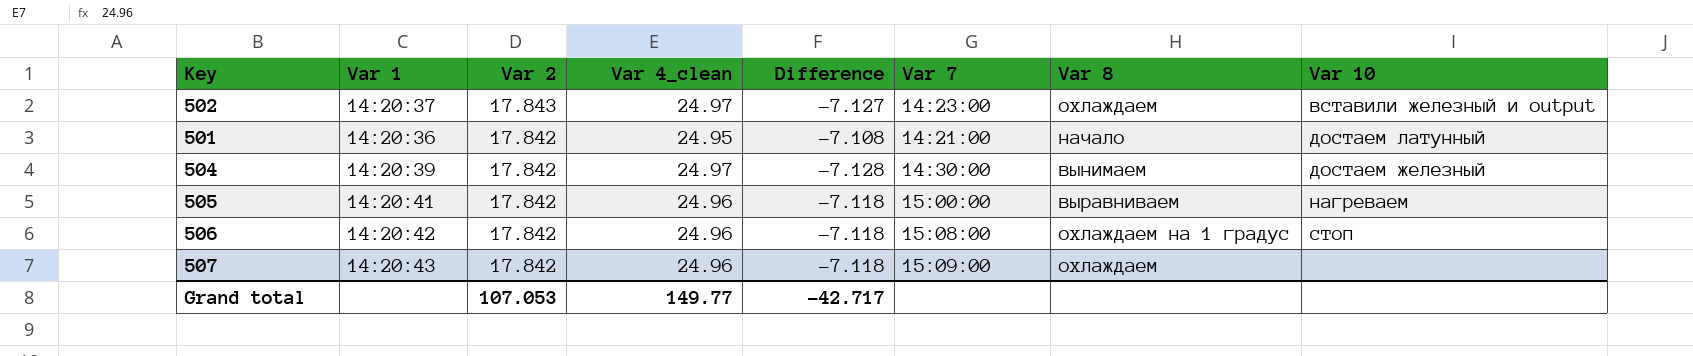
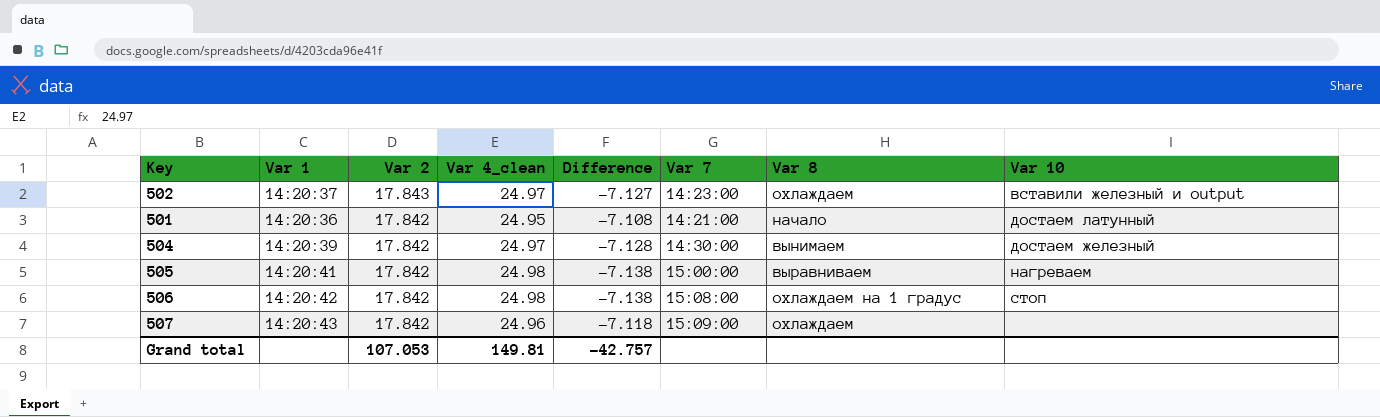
505 | Var 4_clean: 24.96 -> 24.98
505 | Difference: -7.118 -> -7.138
506 | Var 4_clean: 24.96 -> 24.98
506 | Difference: -7.118 -> -7.138
Grand total | Var 4_clean: 149.77 -> 149.81
Grand total | Difference: -42.717 -> -42.757

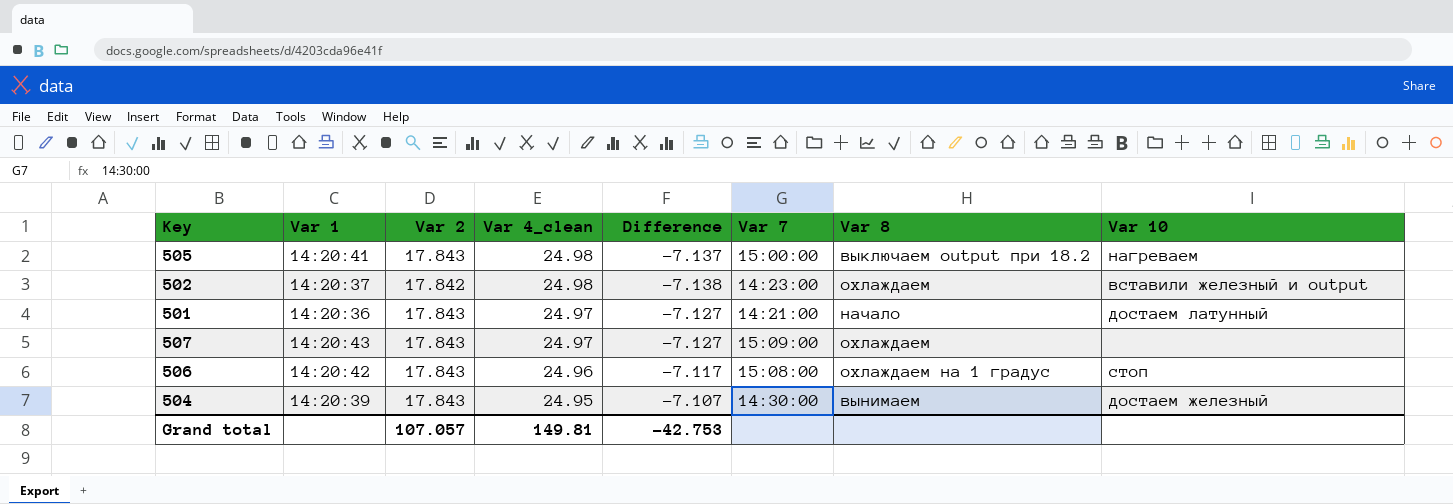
row order: Var 2 descending -> Var 4_clean descending
505 | Var 2: 17.842 -> 17.843
505 | Difference: -7.138 -> -7.137
505 | Var 8: выравниваем -> выключаем output при 18.2
502 | Var 2: 17.843 -> 17.842
502 | Var 4_clean: 24.97 -> 24.98
502 | Difference: -7.127 -> -7.138
501 | Var 2: 17.842 -> 17.843
501 | Var 4_clean: 24.95 -> 24.97
501 | Difference: -7.108 -> -7.127
507 | Var 2: 17.842 -> 17.843
507 | Var 4_clean: 24.96 -> 24.97
507 | Difference: -7.118 -> -7.127
506 | Var 2: 17.842 -> 17.843
506 | Var 4_clean: 24.98 -> 24.96
506 | Difference: -7.138 -> -7.117
504 | Var 2: 17.842 -> 17.843
504 | Var 4_clean: 24.97 -> 24.95
504 | Difference: -7.128 -> -7.107
Grand total | Var 2: 107.053 -> 107.057
Grand total | Difference: -42.757 -> -42.753

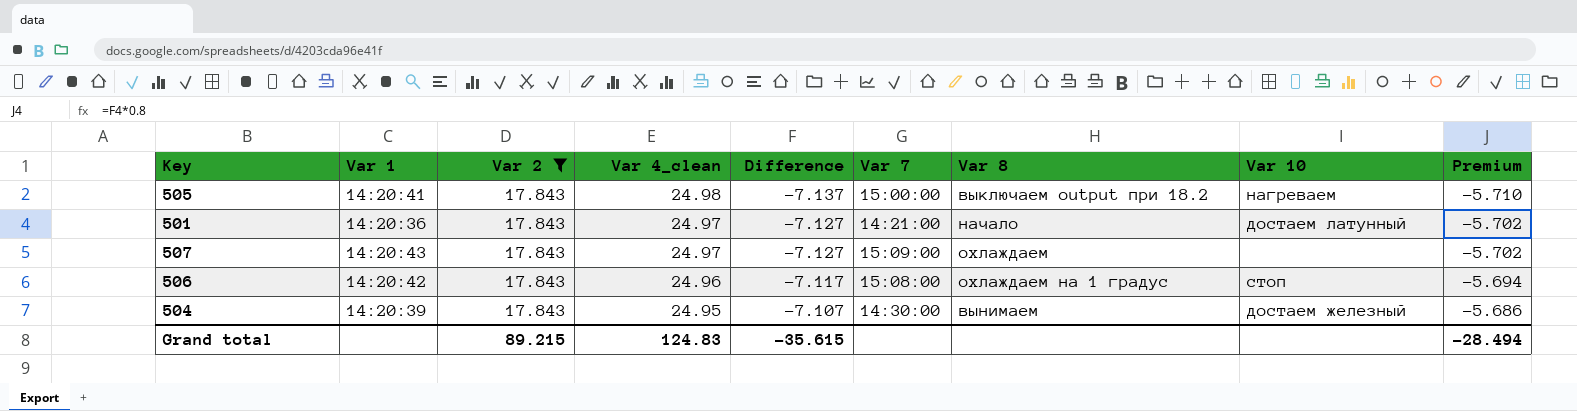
filter: none -> Var 2 = 17.843
column Premium | formula: none -> [Difference] * 0.8
Grand total | Var 2: 107.057 -> 89.215
Grand total | Var 4_clean: 149.81 -> 124.83
Grand total | Difference: -42.753 -> -35.615

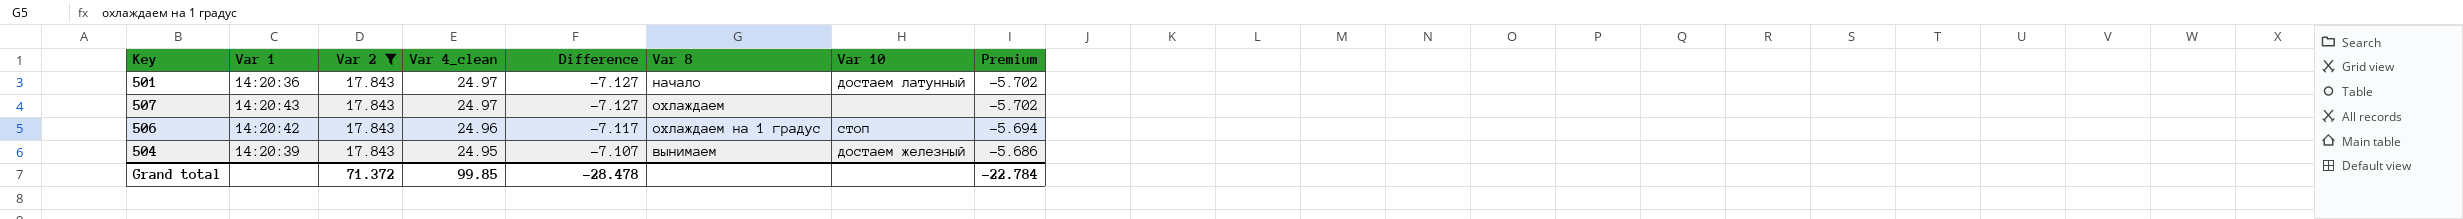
column Var 7 | position: 6 -> none
row 505: 14:20:41 | 17.843 | 24.98 | -7.137 | 15:00:00 | выключаем output при 18.2 | нагреваем | -5.710 -> none
Grand total | Var 2: 89.215 -> 71.372
Grand total | Var 4_clean: 124.83 -> 99.85
Grand total | Difference: -35.615 -> -28.478
Grand total | Premium: -28.494 -> -22.784

